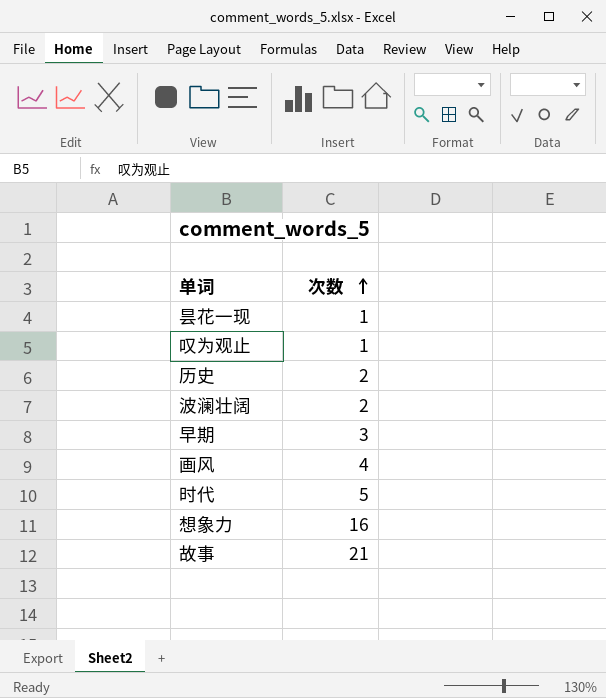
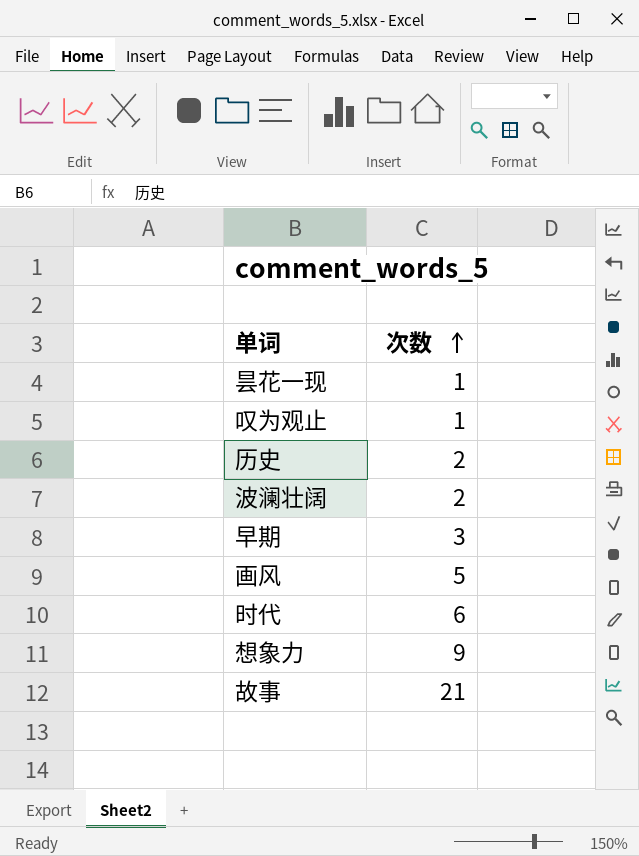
画风 | 次数: 4 -> 5
时代 | 次数: 5 -> 6
想象力 | 次数: 16 -> 9

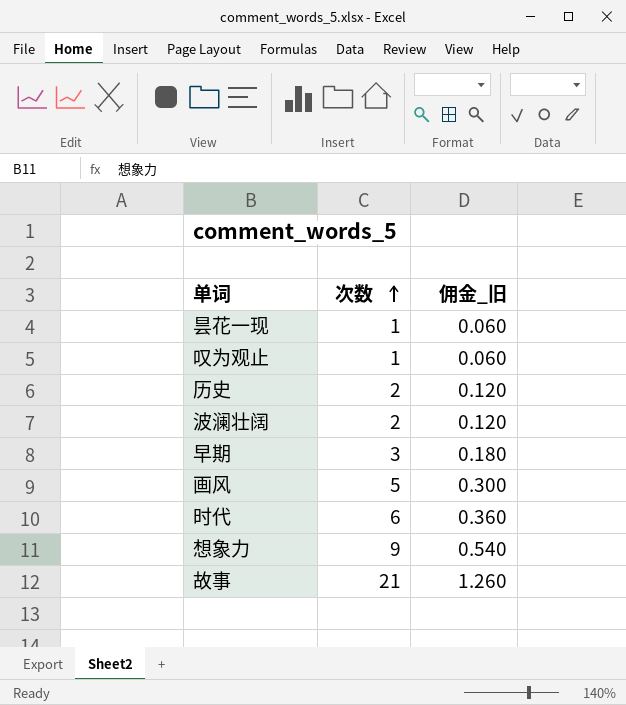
column 佣金_旧 | formula: none -> [次数] * 0.06

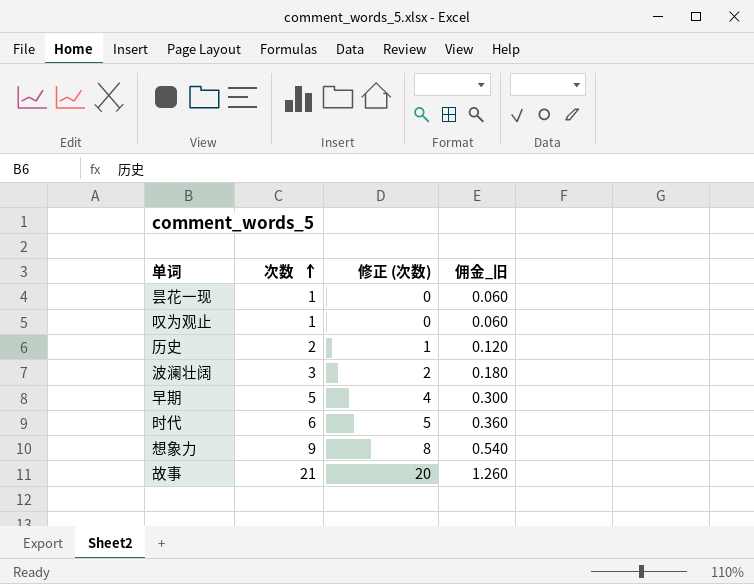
column 修正 (次数) | formula: none -> [次数] - 1
row 画风: 5 | 0.300 -> none
波澜壮阔 | 次数: 2 -> 3
波澜壮阔 | 佣金_旧: 0.120 -> 0.180
早期 | 次数: 3 -> 5
早期 | 佣金_旧: 0.180 -> 0.300

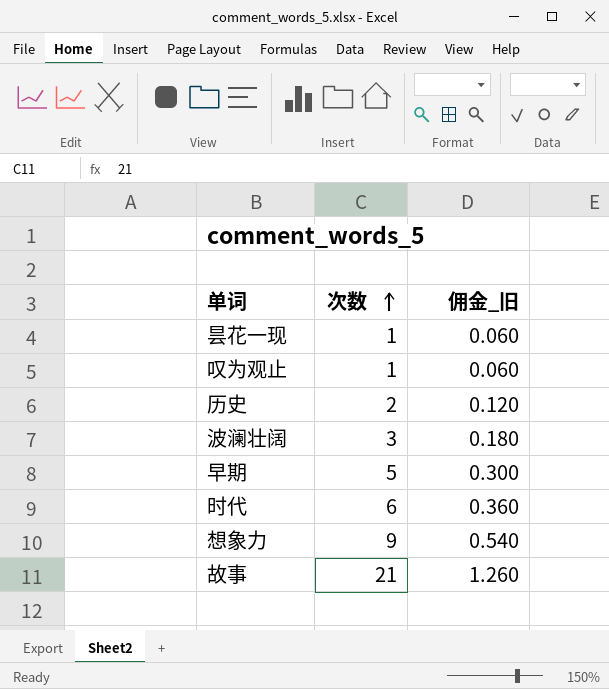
column 修正 (次数) | formula: [次数] - 1 -> none

